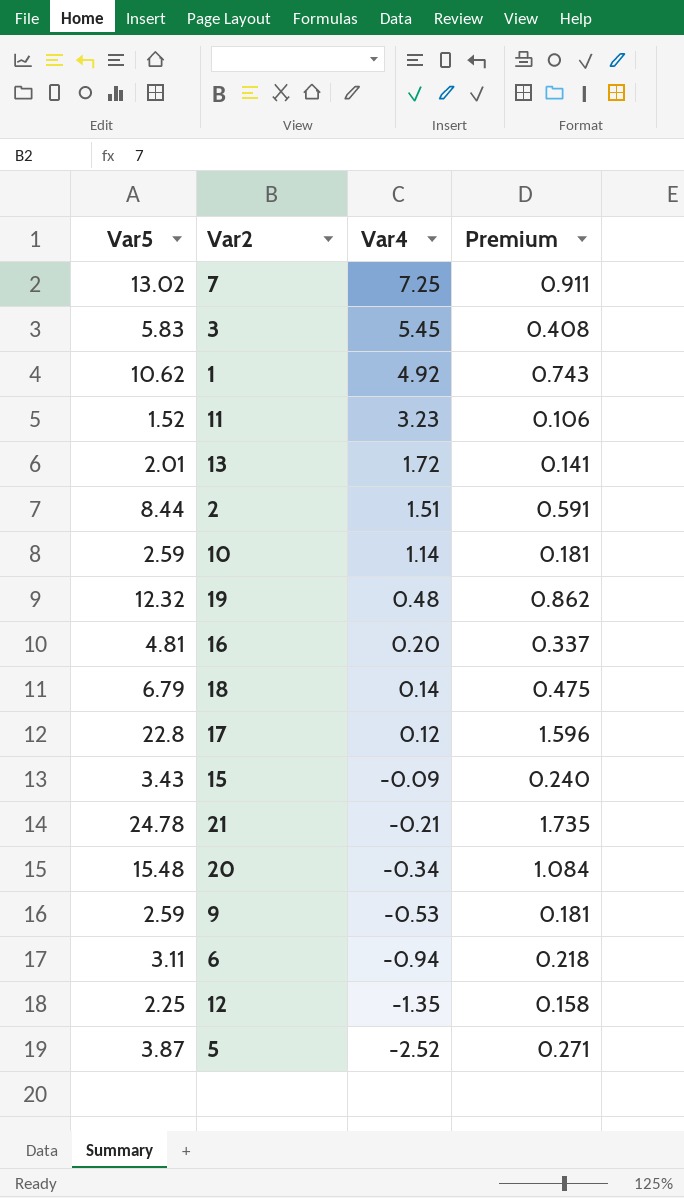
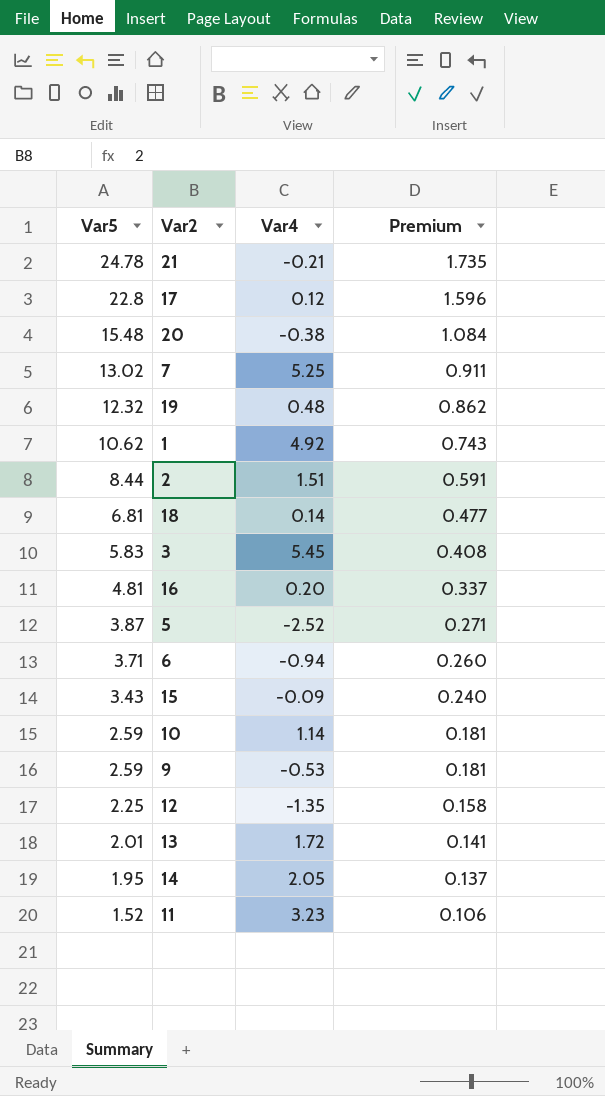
row order: Var4 descending -> Var5 descending
20 | Var4: -0.34 -> -0.38
7 | Var4: 7.25 -> 5.25
18 | Var5: 6.79 -> 6.81
18 | Premium: 0.475 -> 0.477
6 | Var5: 3.11 -> 3.71
6 | Premium: 0.218 -> 0.260
row 14: none -> 1.95 | 2.05 | 0.137

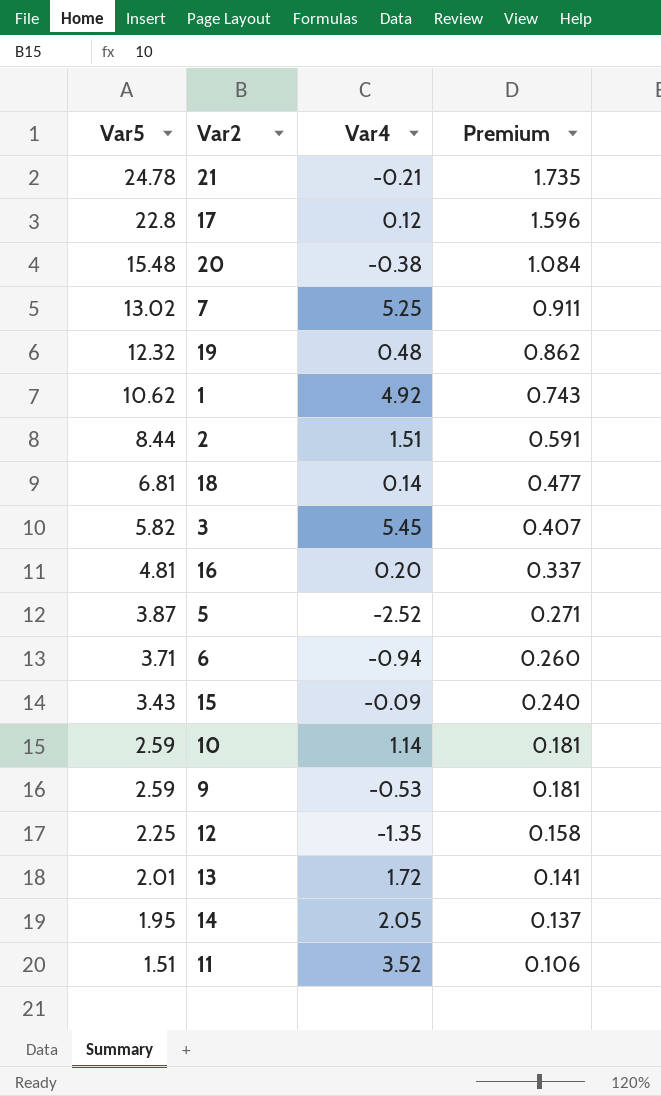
3 | Var5: 5.83 -> 5.82
3 | Premium: 0.408 -> 0.407
11 | Var5: 1.52 -> 1.51
11 | Var4: 3.23 -> 3.52

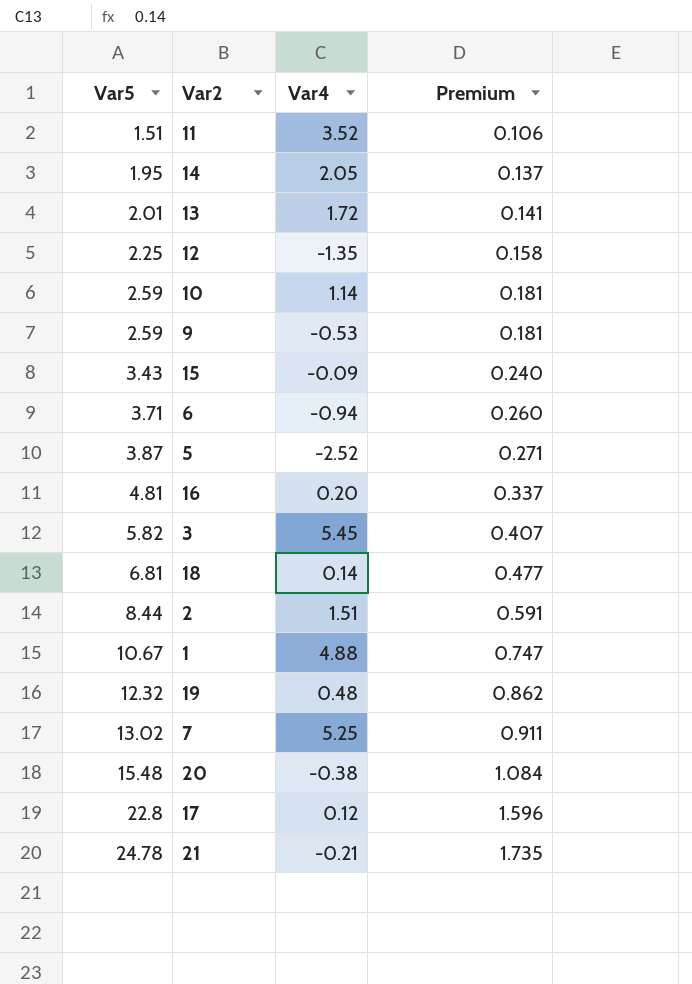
row order: Var5 descending -> Var5 ascending
1 | Var5: 10.62 -> 10.67
1 | Var4: 4.92 -> 4.88
1 | Premium: 0.743 -> 0.747

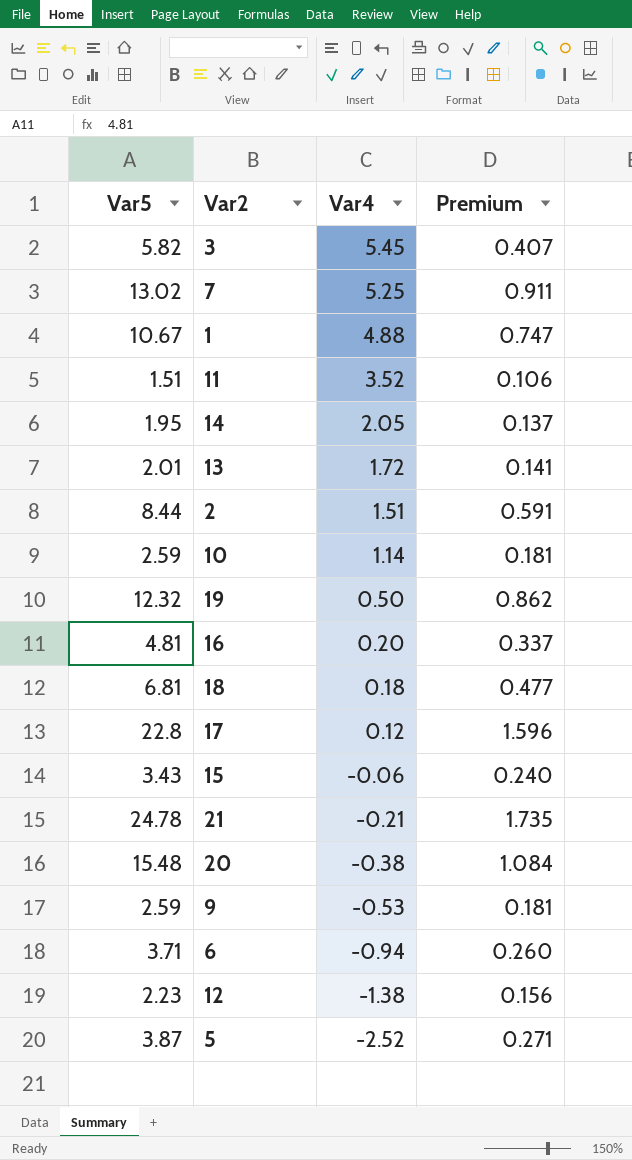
row order: Var5 ascending -> Var4 descending
19 | Var4: 0.48 -> 0.50
18 | Var4: 0.14 -> 0.18
15 | Var4: -0.09 -> -0.06
12 | Var5: 2.25 -> 2.23
12 | Var4: -1.35 -> -1.38
12 | Premium: 0.158 -> 0.156

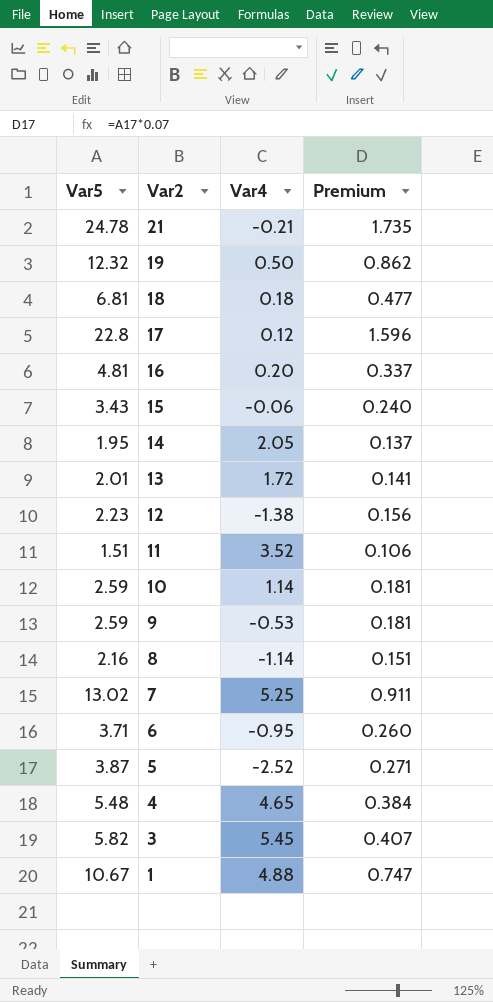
row order: Var4 descending -> Var2 descending
row 2: 8.44 | 1.51 | 0.591 -> none
row 20: 15.48 | -0.38 | 1.084 -> none
row 8: none -> 2.16 | -1.14 | 0.151
6 | Var4: -0.94 -> -0.95
row 4: none -> 5.48 | 4.65 | 0.384

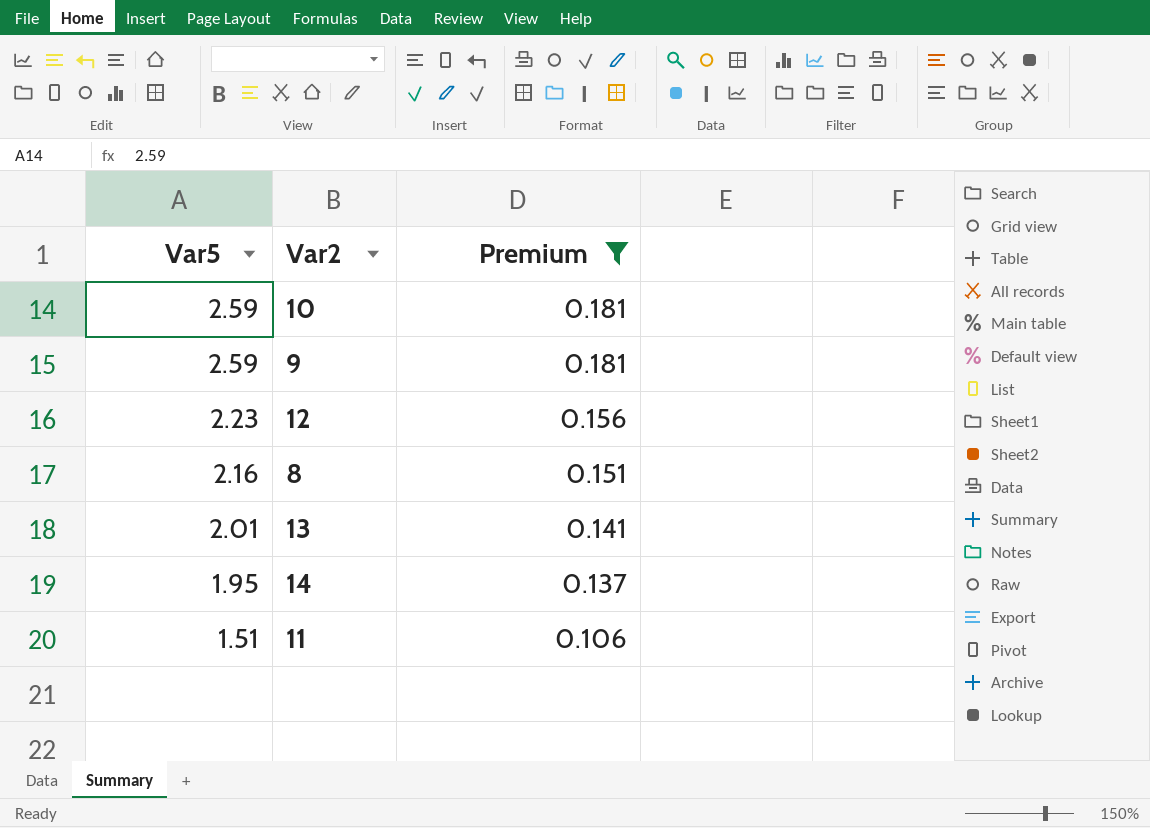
filter: none -> Premium <= 0.181
row order: Var2 descending -> Var5 descending
column Var4 | position: 3 -> none

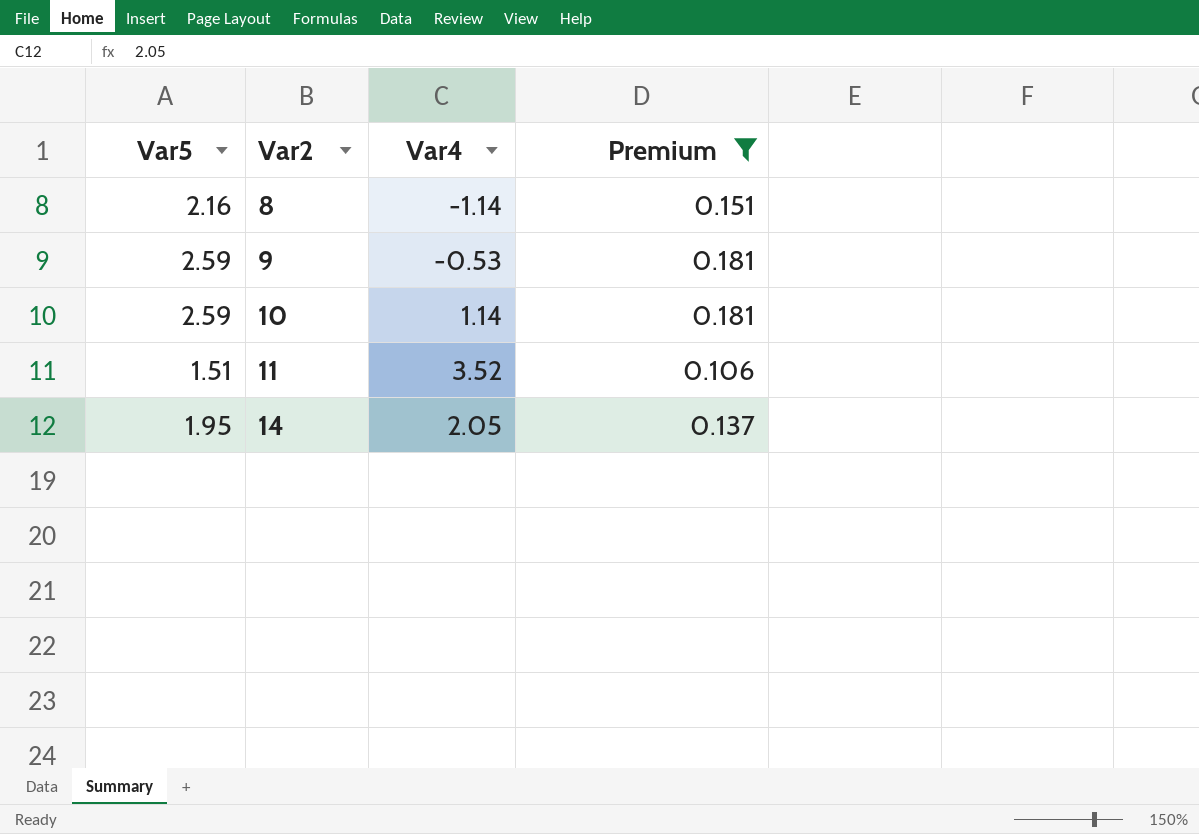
row order: Var5 descending -> Var2 ascending
column Var4 | position: none -> 3
row 12: 2.23 | 0.156 -> none
row 13: 2.01 | 0.141 -> none

